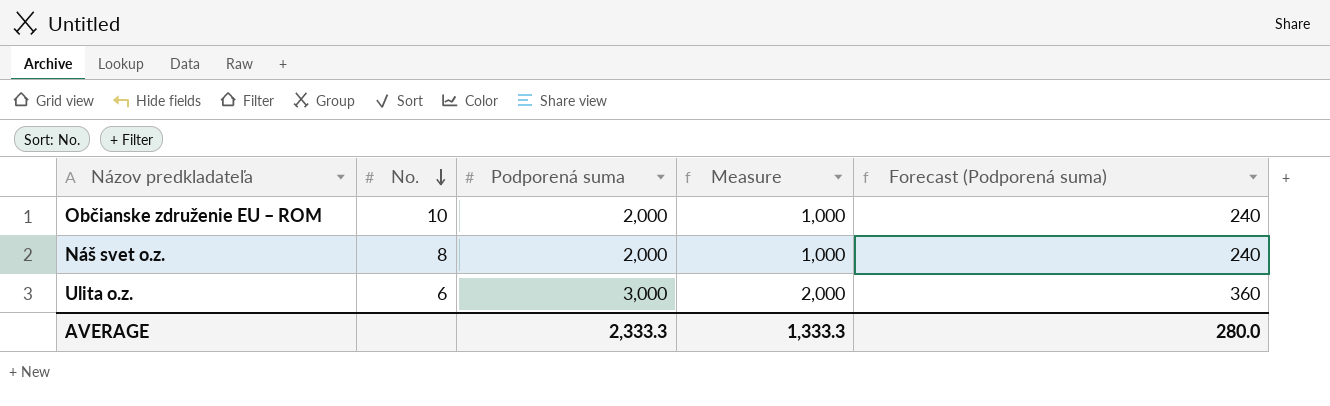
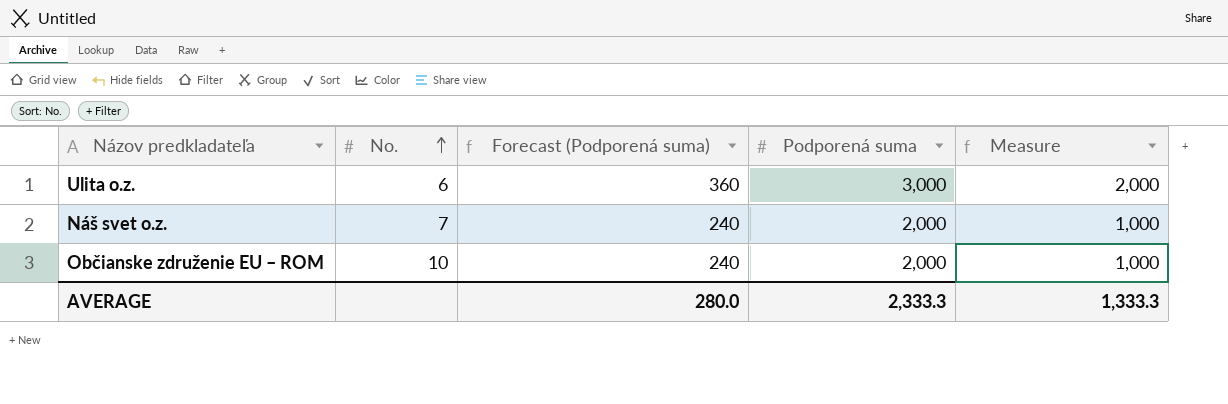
row order: No. descending -> No. ascending
column Forecast (Podporená suma) | position: 5 -> 3
Náš svet o.z. | No.: 8 -> 7

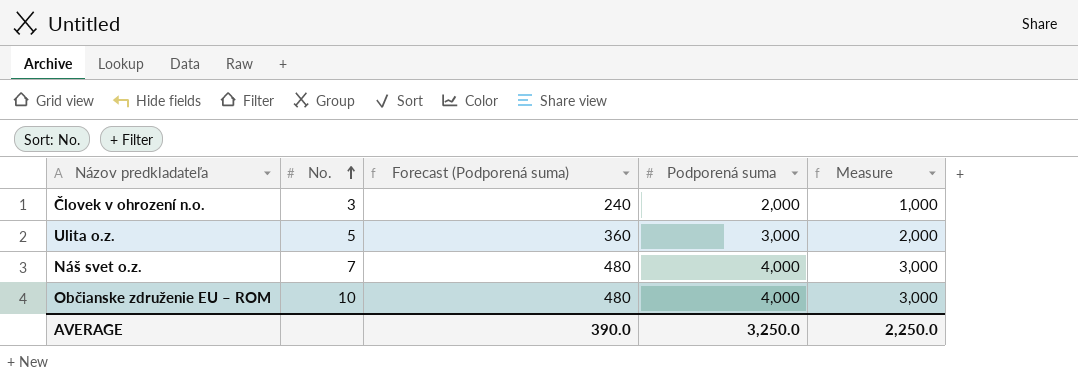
row Človek v ohrození n.o.: none -> 3 | 240 | 2,000 | 1,000
Ulita o.z. | No.: 6 -> 5
Náš svet o.z. | Forecast (Podporená suma): 240 -> 480
Náš svet o.z. | Podporená suma: 2,000 -> 4,000
Náš svet o.z. | Measure: 1,000 -> 3,000
Občianske združenie EU – ROM | Forecast (Podporená suma): 240 -> 480
Občianske združenie EU – ROM | Podporená suma: 2,000 -> 4,000
Občianske združenie EU – ROM | Measure: 1,000 -> 3,000
AVERAGE | Forecast (Podporená suma): 280.0 -> 390.0
AVERAGE | Podporená suma: 2,333.3 -> 3,250.0
AVERAGE | Measure: 1,333.3 -> 2,250.0

